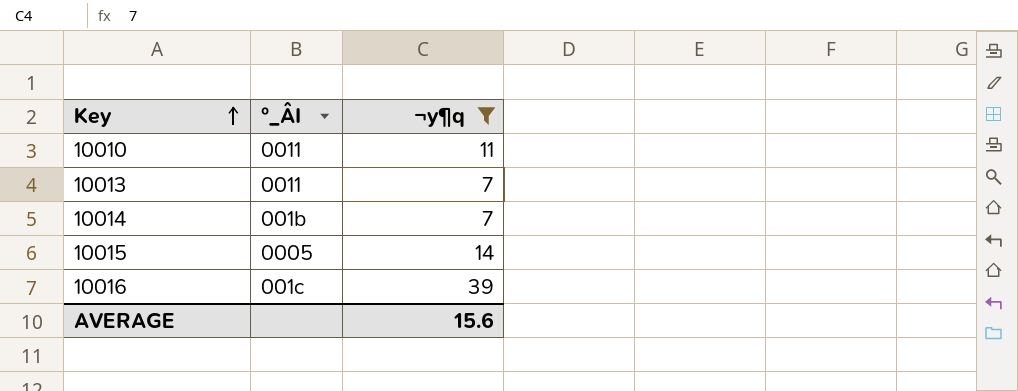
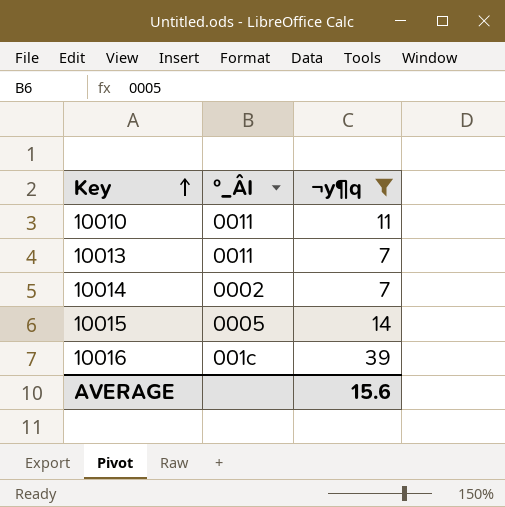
10014 | °_ÂI: 001b -> 0002

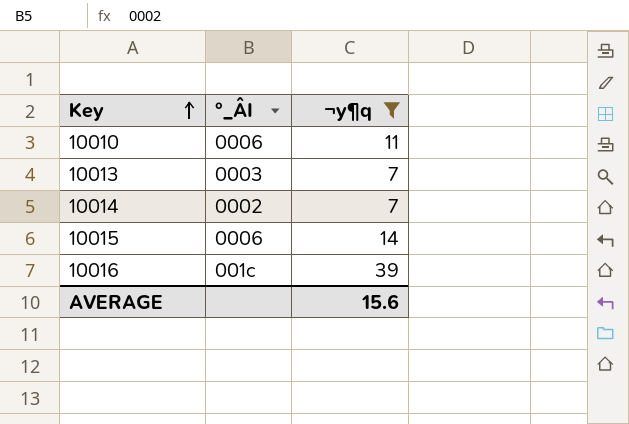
10010 | °_ÂI: 0011 -> 0006
10013 | °_ÂI: 0011 -> 0003
10015 | °_ÂI: 0005 -> 0006

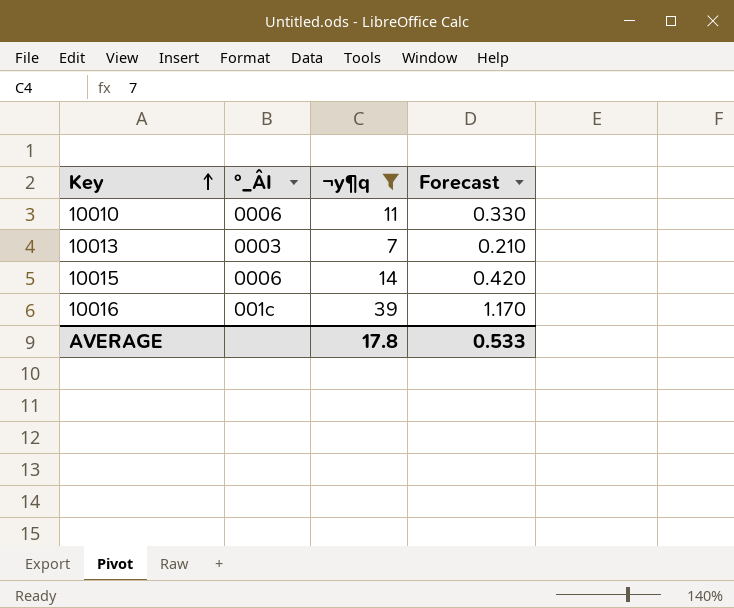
column Forecast | formula: none -> [¬y¶q] * 0.03
row 10014: 0002 | 7 -> none
AVERAGE | ¬y¶q: 15.6 -> 17.8

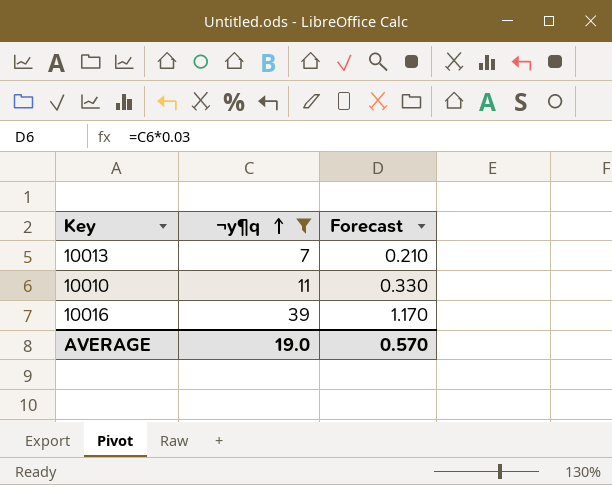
row order: Key ascending -> ¬y¶q ascending
column °_ÂI | position: 2 -> none
row 10015: 0006 | 14 | 0.420 -> none
AVERAGE | ¬y¶q: 17.8 -> 19.0
AVERAGE | Forecast: 0.533 -> 0.570

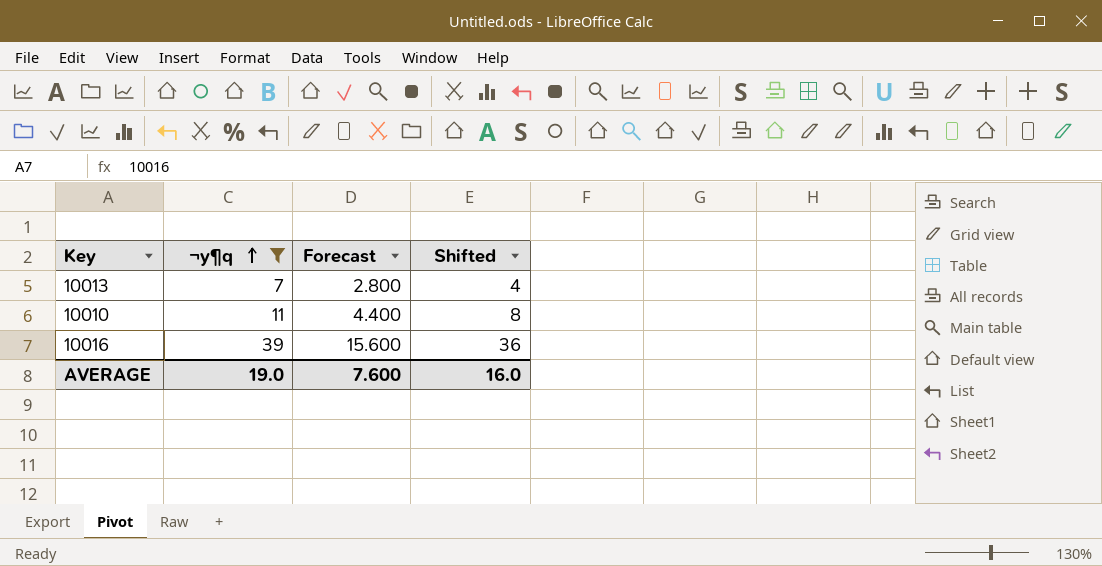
column Forecast | formula: [¬y¶q] * 0.03 -> [¬y¶q] * 0.4
column Shifted | formula: none -> [¬y¶q] - 3
AVERAGE | Forecast: 0.570 -> 7.600

